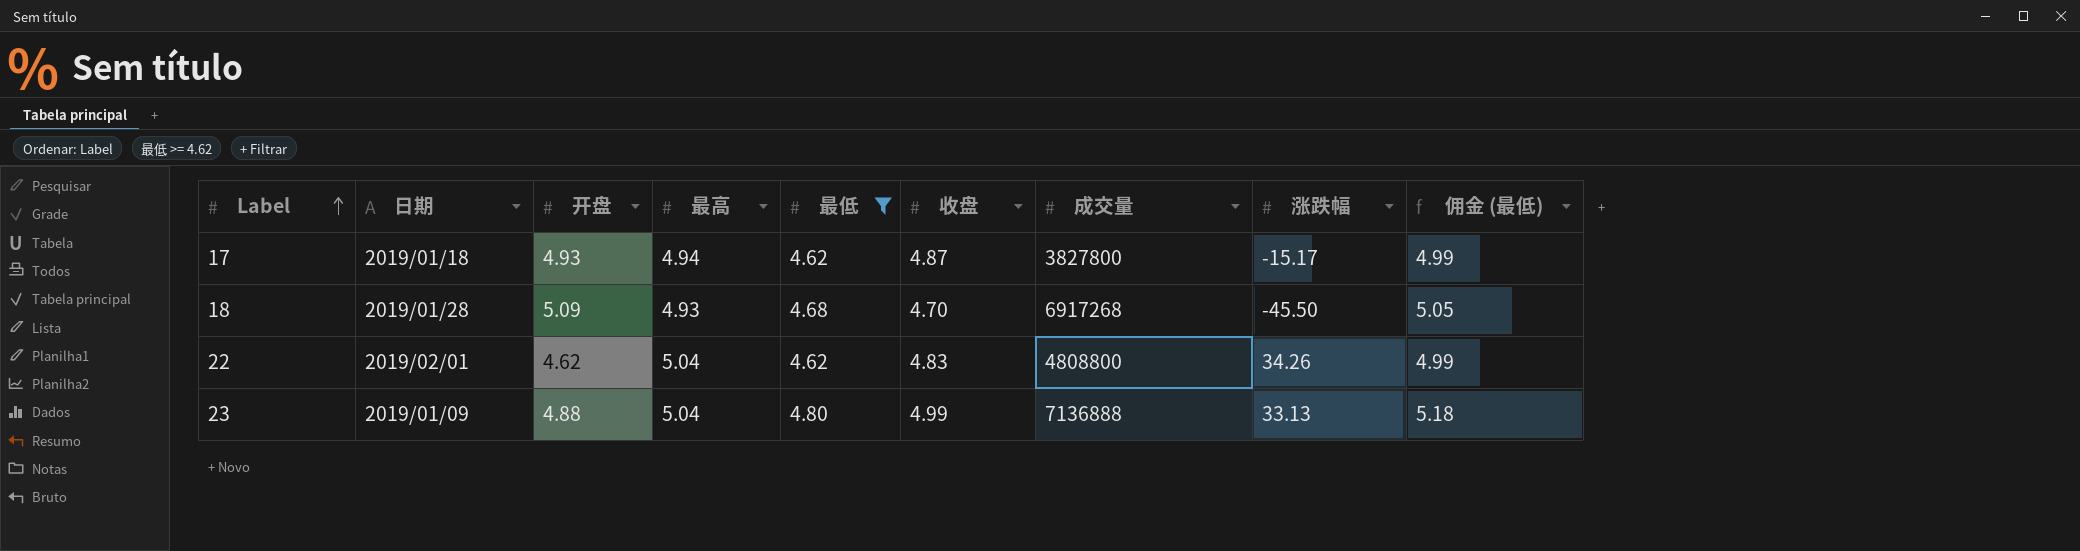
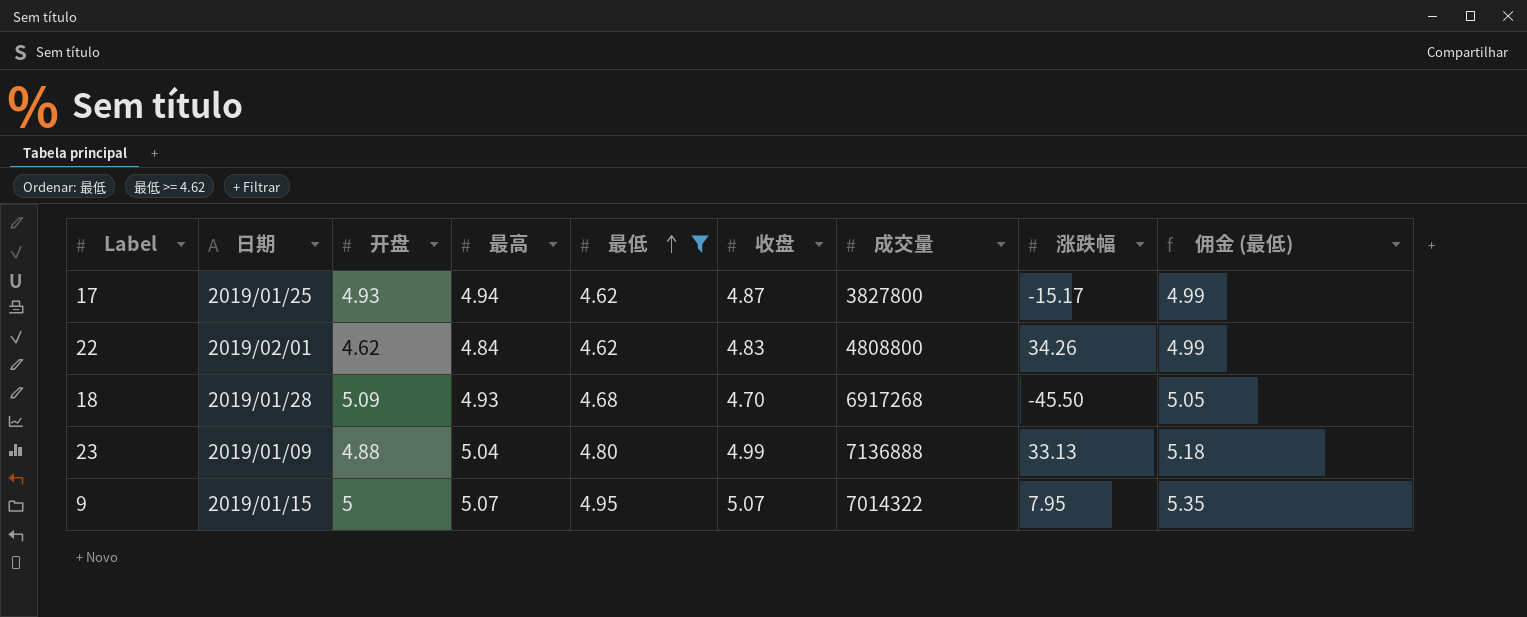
row order: Label ascending -> 最低 ascending
17 | 日期: 2019/01/18 -> 2019/01/25
22 | 最高: 5.04 -> 4.84
row 9: none -> 2019/01/15 | 5 | 5.07 | 4.95 | 5.07 | 7014322 | 7.95 | 5.35

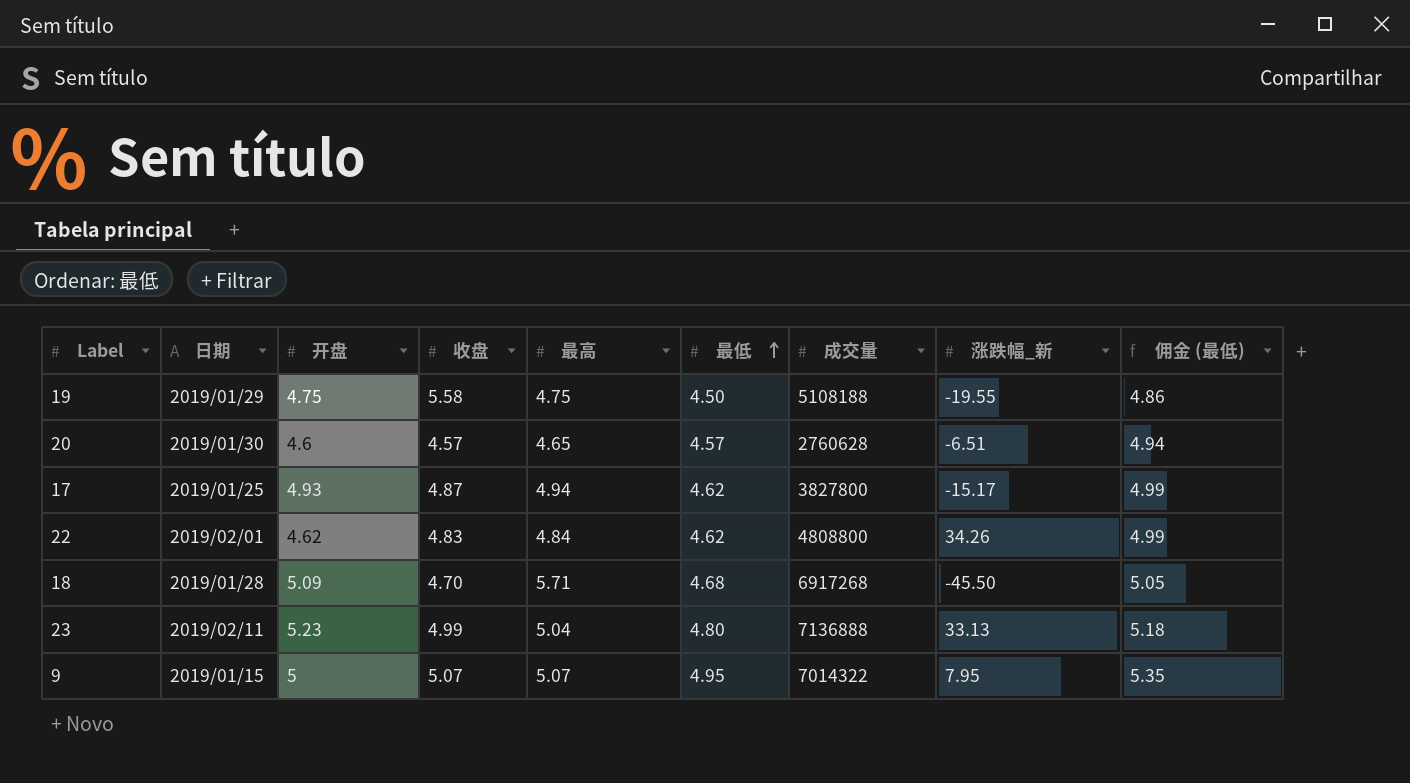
filter: 最低 >= 4.62 -> none
column 收盘 | position: 6 -> 4
column name: 涨跌幅 -> 涨跌幅_新
18 | 最高: 4.93 -> 5.71
23 | 日期: 2019/01/09 -> 2019/02/11
23 | 开盘: 4.88 -> 5.23

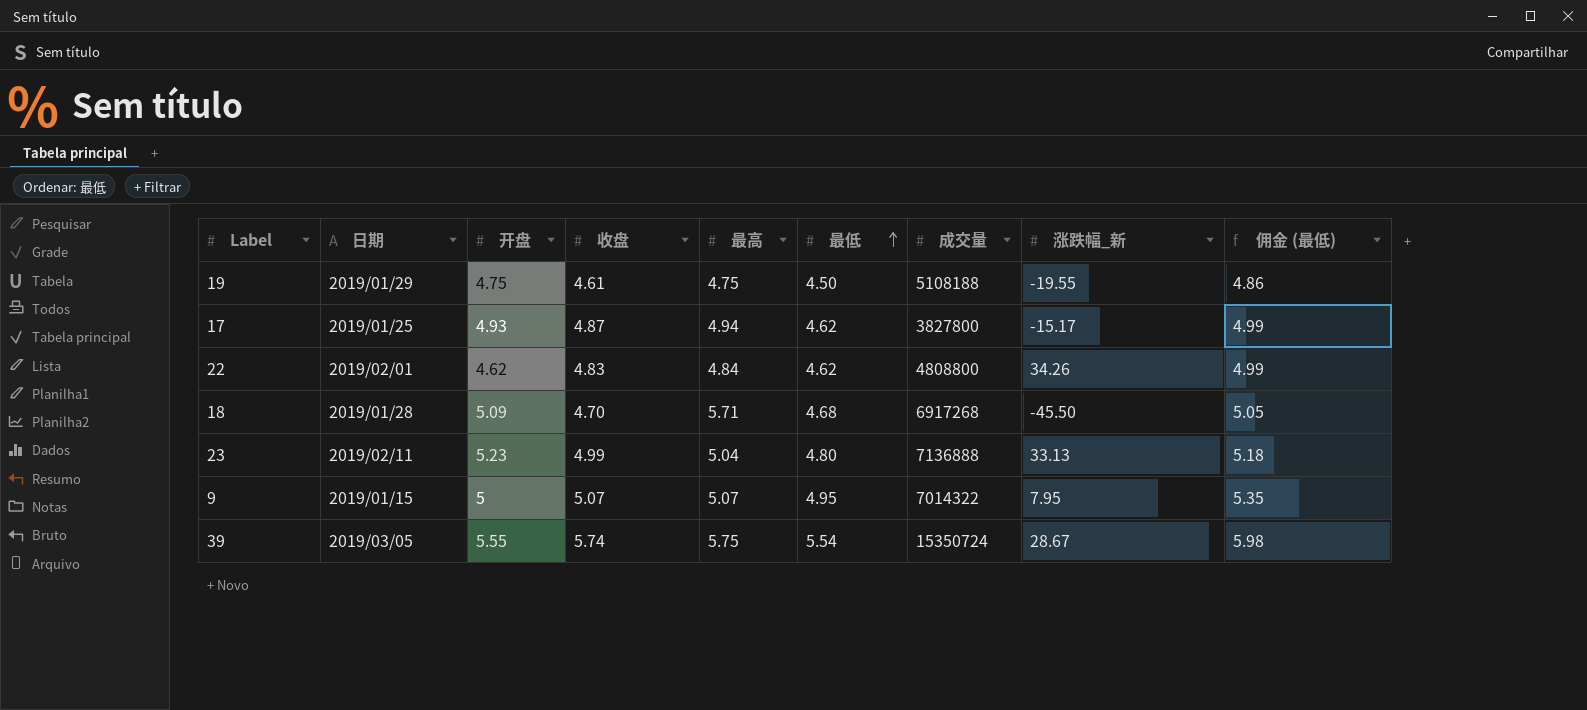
row 20: 2019/01/30 | 4.6 | 4.57 | 4.65 | 4.57 | 2760628 | -6.51 | 4.94 -> none
19 | 收盘: 5.58 -> 4.61
row 39: none -> 2019/03/05 | 5.55 | 5.74 | 5.75 | 5.54 | 15350724 | 28.67 | 5.98

